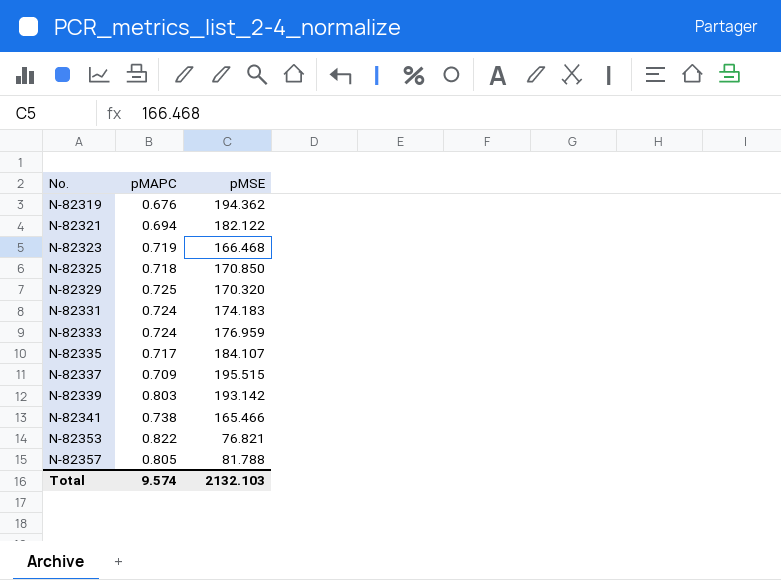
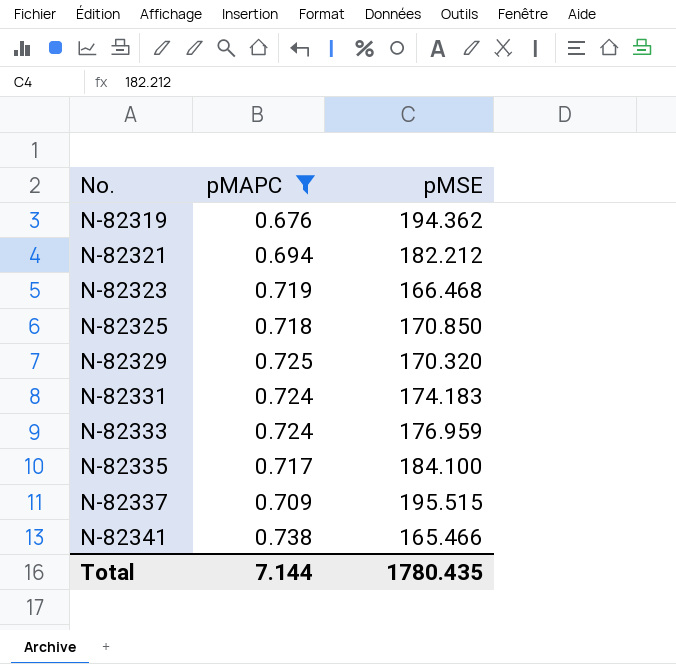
filter: none -> pMAPC <= 0.738
N-82321 | pMSE: 182.122 -> 182.212
N-82335 | pMSE: 184.107 -> 184.100
Total | pMAPC: 9.574 -> 7.144
Total | pMSE: 2132.103 -> 1780.435

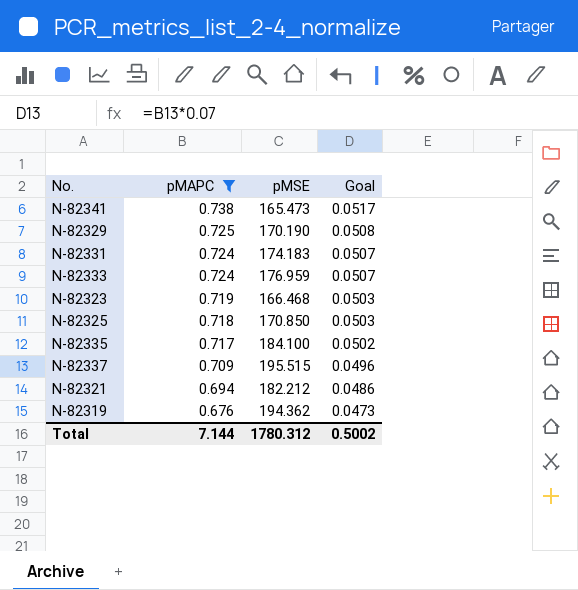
row order: No. ascending -> pMAPC descending
column Goal | formula: none -> [pMAPC] * 0.07
N-82341 | pMSE: 165.466 -> 165.473
N-82329 | pMSE: 170.320 -> 170.190
Total | pMSE: 1780.435 -> 1780.312

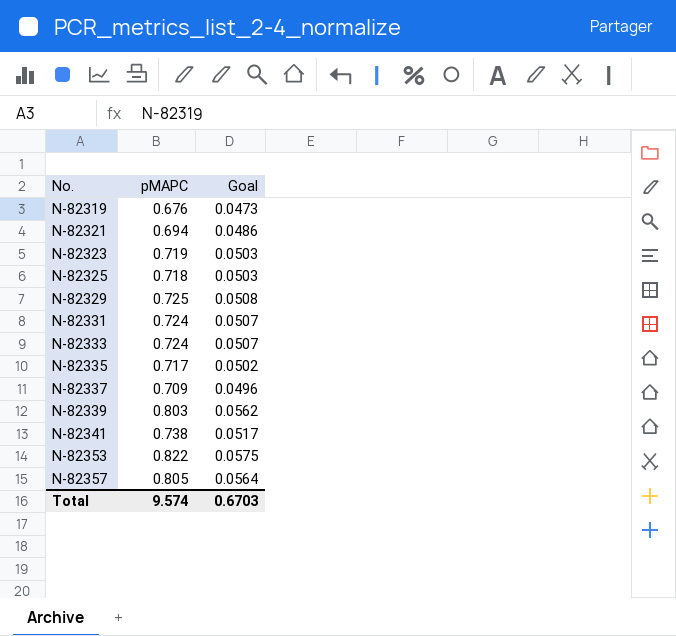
filter: pMAPC <= 0.738 -> none
row order: pMAPC descending -> No. ascending
column pMSE | position: 3 -> none
Total | pMAPC: 7.144 -> 9.574
Total | Goal: 0.5002 -> 0.6703

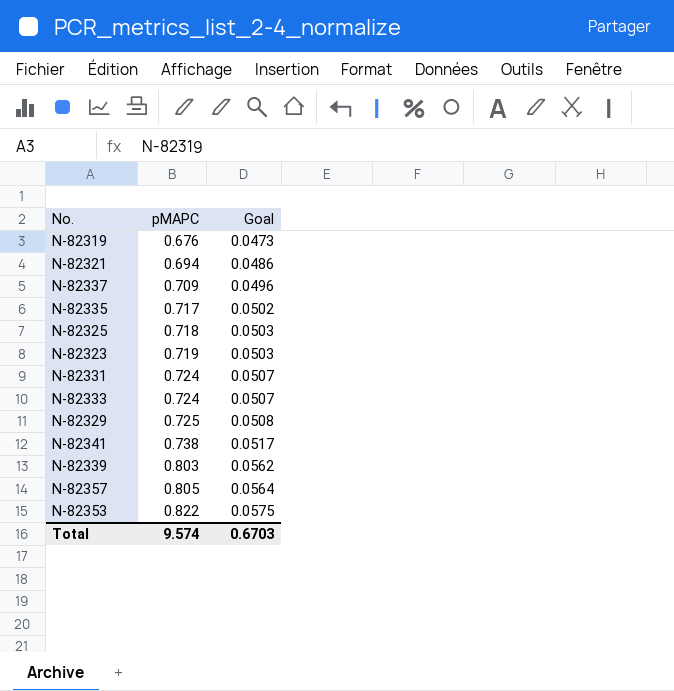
row order: No. ascending -> pMAPC ascending

